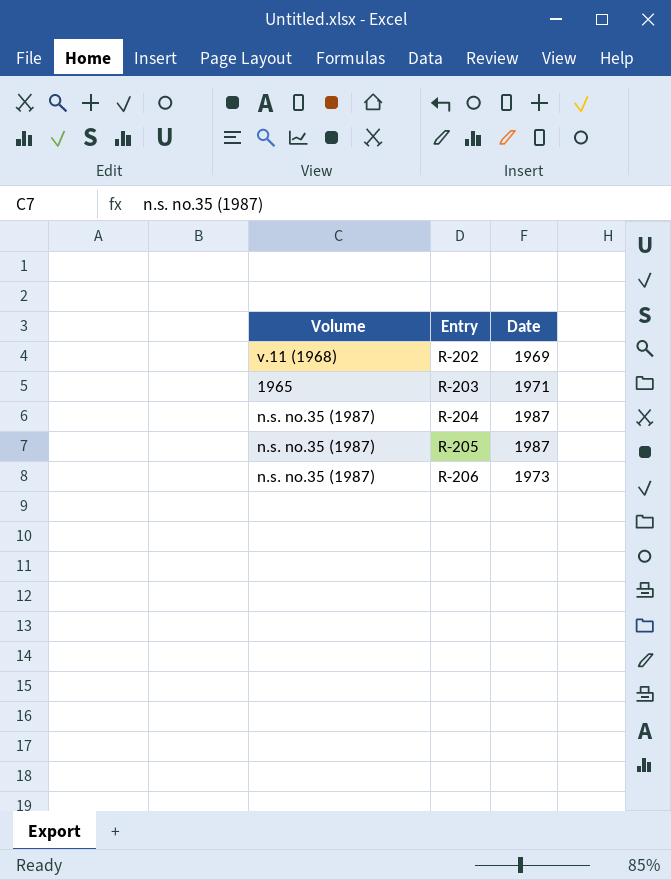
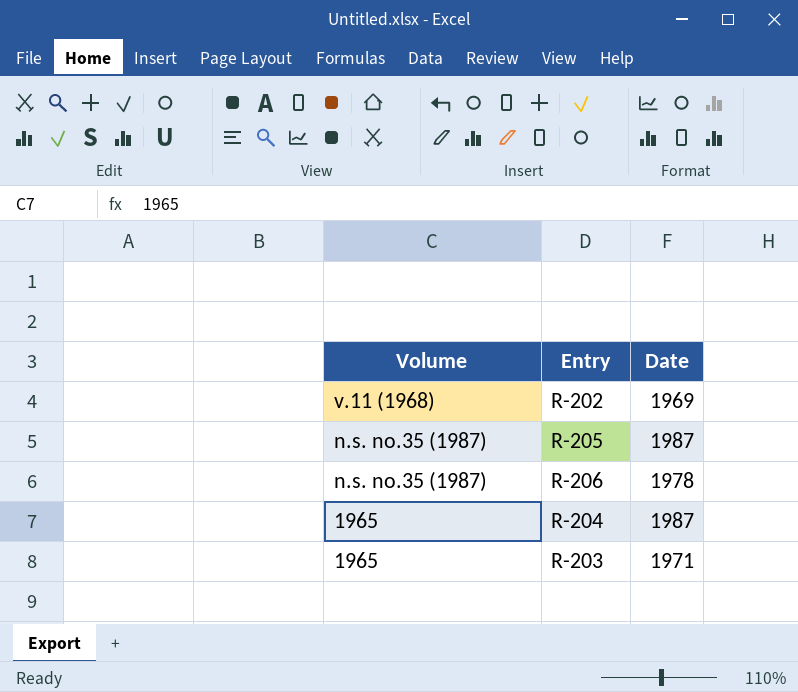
row order: Entry ascending -> Volume descending
R-206 | Date: 1973 -> 1978
R-204 | Volume: n.s. no.35 (1987) -> 1965

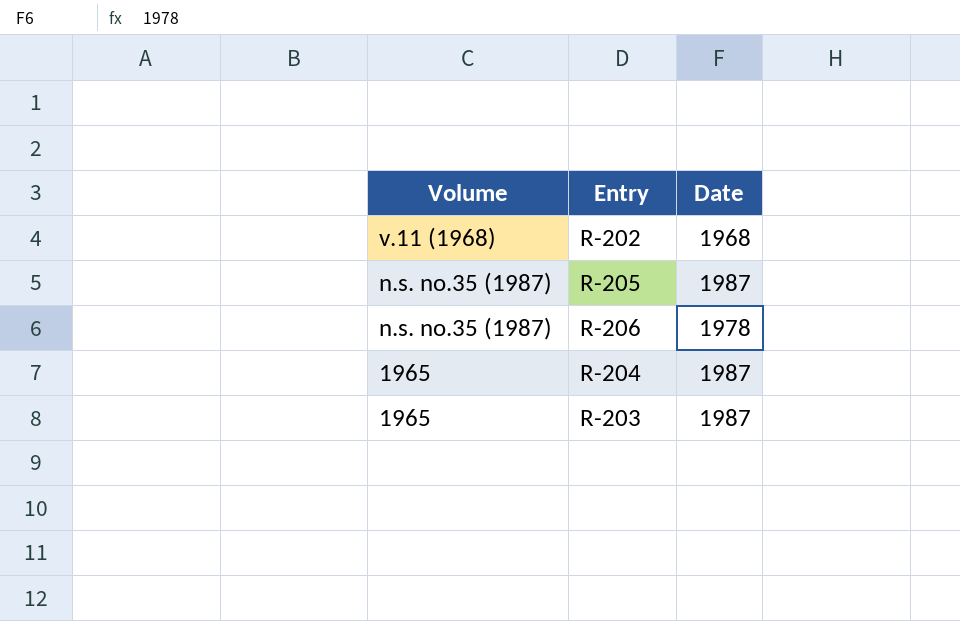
R-202 | Date: 1969 -> 1968
R-203 | Date: 1971 -> 1987

